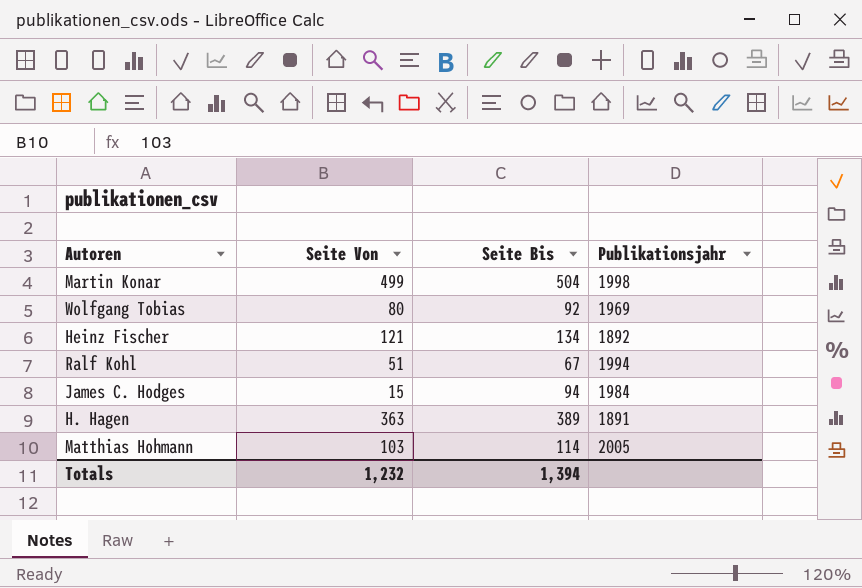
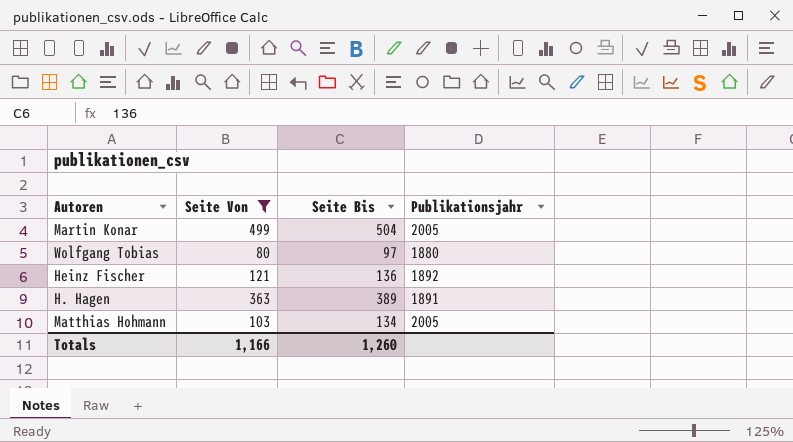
filter: none -> Seite Von >= 80
Martin Konar | Publikationsjahr: 1998 -> 2005
Wolfgang Tobias | Seite Bis: 92 -> 97
Wolfgang Tobias | Publikationsjahr: 1969 -> 1880
Heinz Fischer | Seite Bis: 134 -> 136
Matthias Hohmann | Seite Bis: 114 -> 134
Totals | Seite Von: 1,232 -> 1,166
Totals | Seite Bis: 1,394 -> 1,260

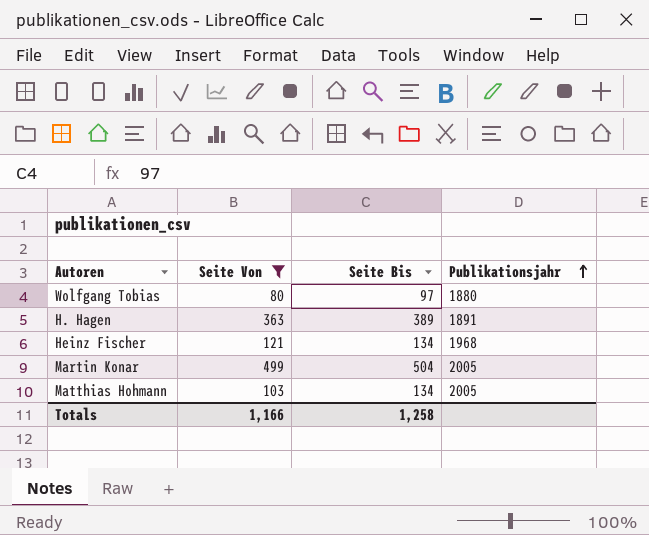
row order: none -> Publikationsjahr ascending
Heinz Fischer | Seite Bis: 136 -> 134
Heinz Fischer | Publikationsjahr: 1892 -> 1968
Totals | Seite Bis: 1,260 -> 1,258

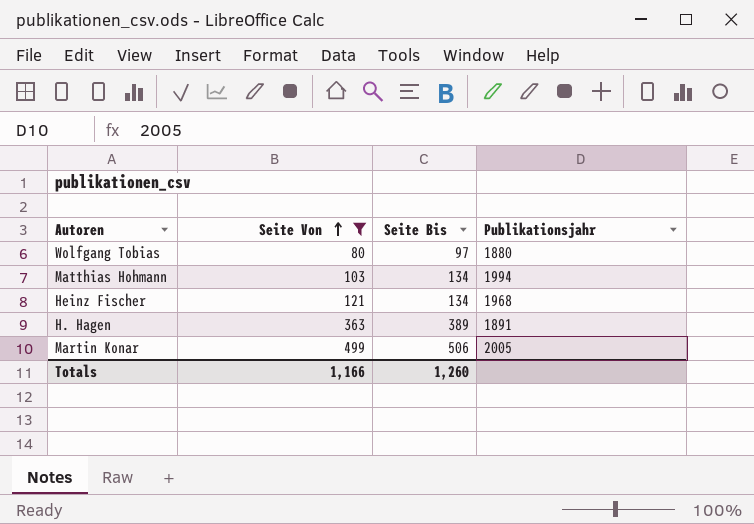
row order: Publikationsjahr ascending -> Seite Von ascending
Matthias Hohmann | Publikationsjahr: 2005 -> 1994
Martin Konar | Seite Bis: 504 -> 506
Totals | Seite Bis: 1,258 -> 1,260

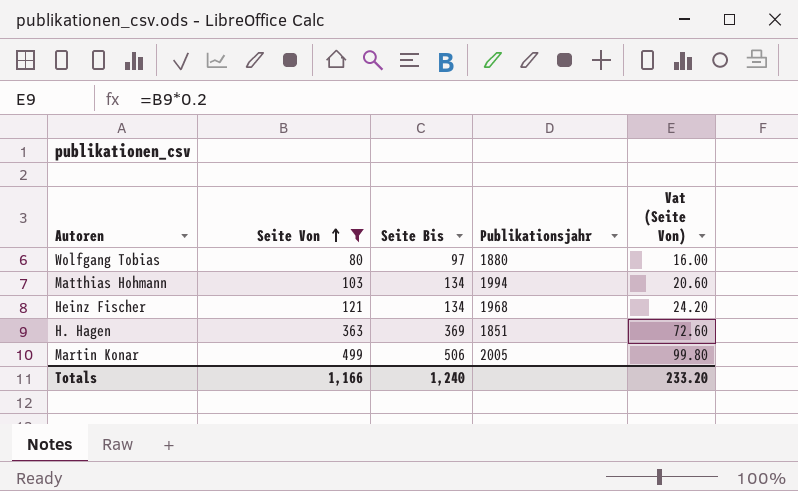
column Vat (Seite Von) | formula: none -> [Seite Von] * 0.2
H. Hagen | Seite Bis: 389 -> 369
H. Hagen | Publikationsjahr: 1891 -> 1851
Totals | Seite Bis: 1,260 -> 1,240

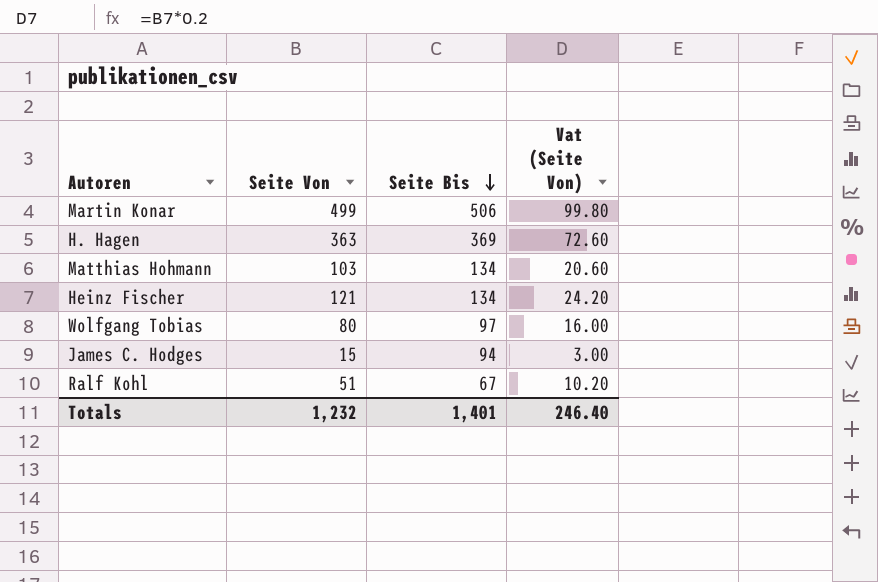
filter: Seite Von >= 80 -> none
row order: Seite Von ascending -> Seite Bis descending
column Publikationsjahr | position: 4 -> none
Totals | Seite Von: 1,166 -> 1,232
Totals | Seite Bis: 1,240 -> 1,401
Totals | Vat (Seite Von): 233.20 -> 246.40

